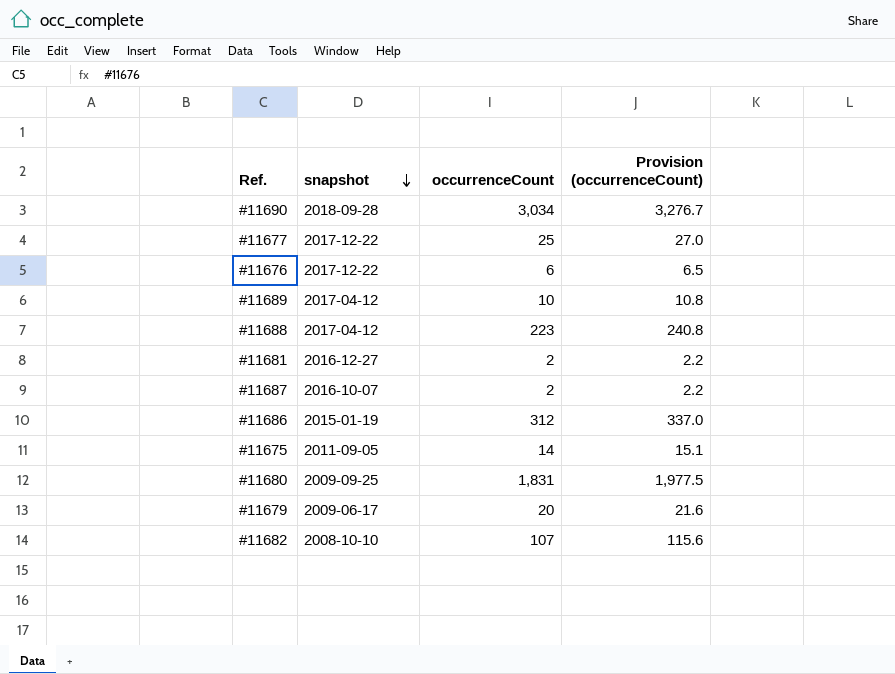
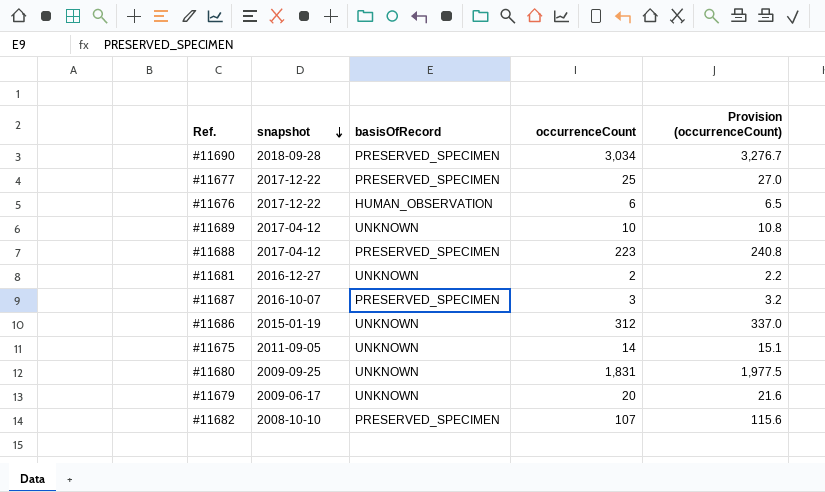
column basisOfRecord | position: none -> 3
#11687 | occurrenceCount: 2 -> 3
#11687 | Provision (occurrenceCount): 2.2 -> 3.2

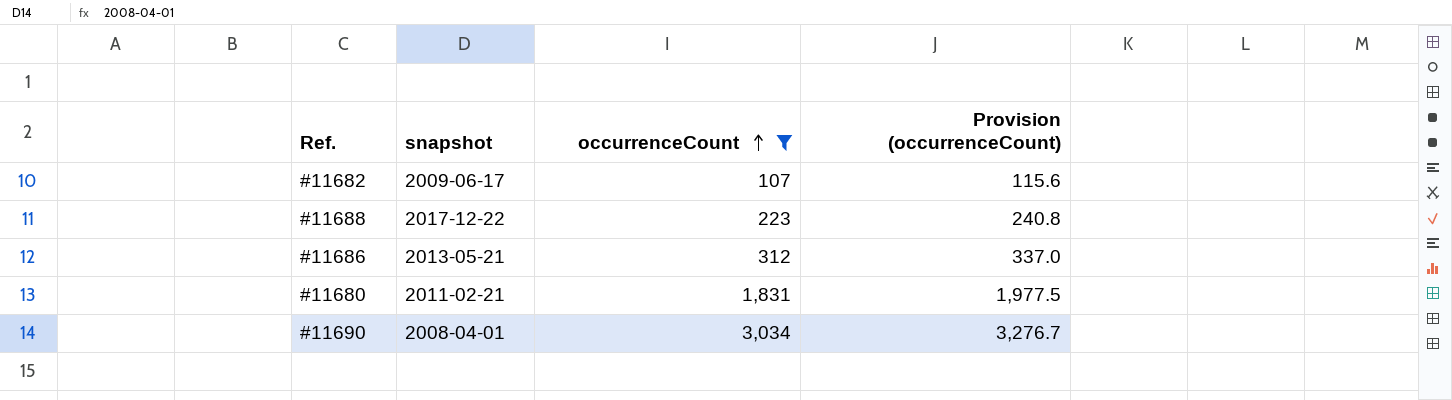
filter: none -> occurrenceCount >= 107
row order: snapshot descending -> occurrenceCount ascending
column basisOfRecord | position: 3 -> none
#11682 | snapshot: 2008-10-10 -> 2009-06-17
#11688 | snapshot: 2017-04-12 -> 2017-12-22
#11686 | snapshot: 2015-01-19 -> 2013-05-21
#11680 | snapshot: 2009-09-25 -> 2011-02-21
#11690 | snapshot: 2018-09-28 -> 2008-04-01

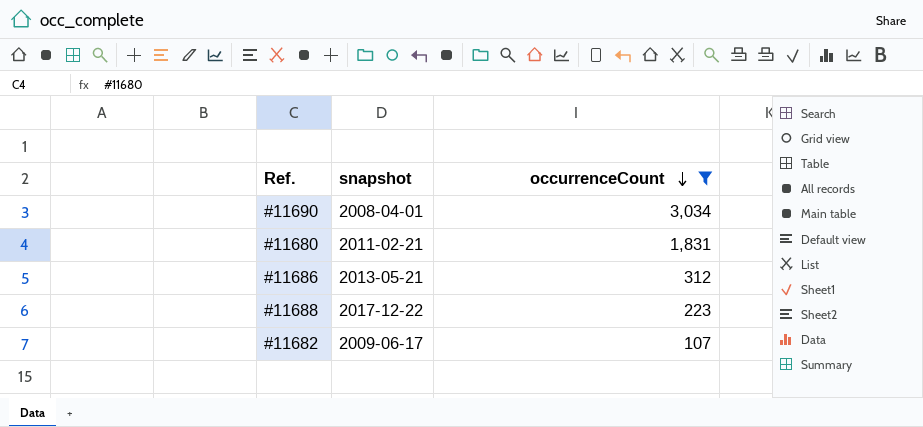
row order: occurrenceCount ascending -> occurrenceCount descending
column Provision (occurrenceCount) | formula: [occurrenceCount] * 1.08 -> none

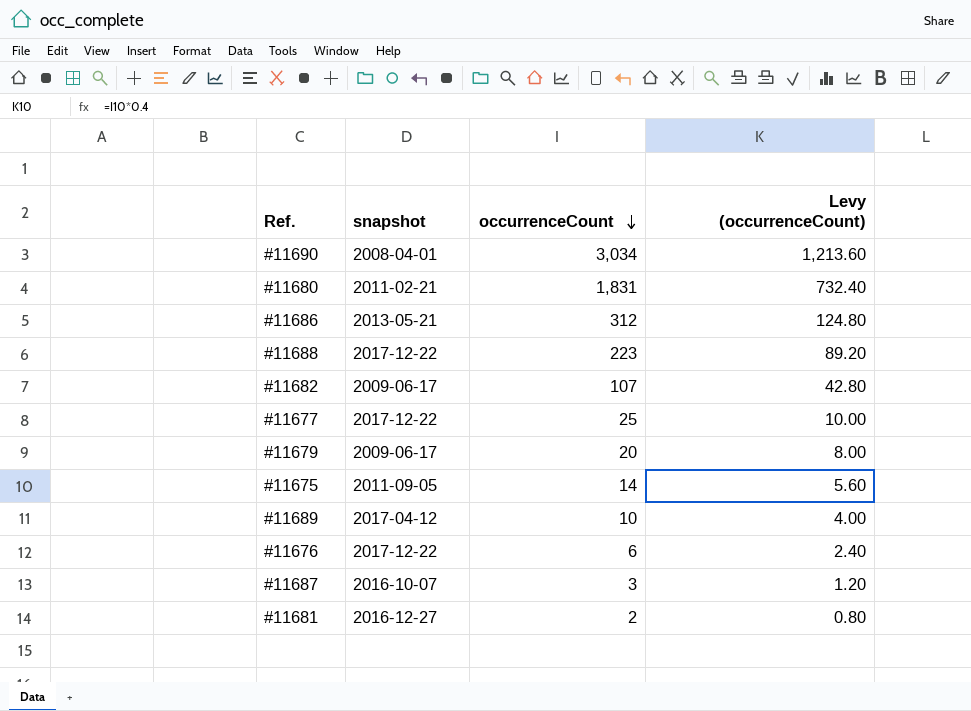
filter: occurrenceCount >= 107 -> none
column Levy (occurrenceCount) | formula: none -> [occurrenceCount] * 0.4

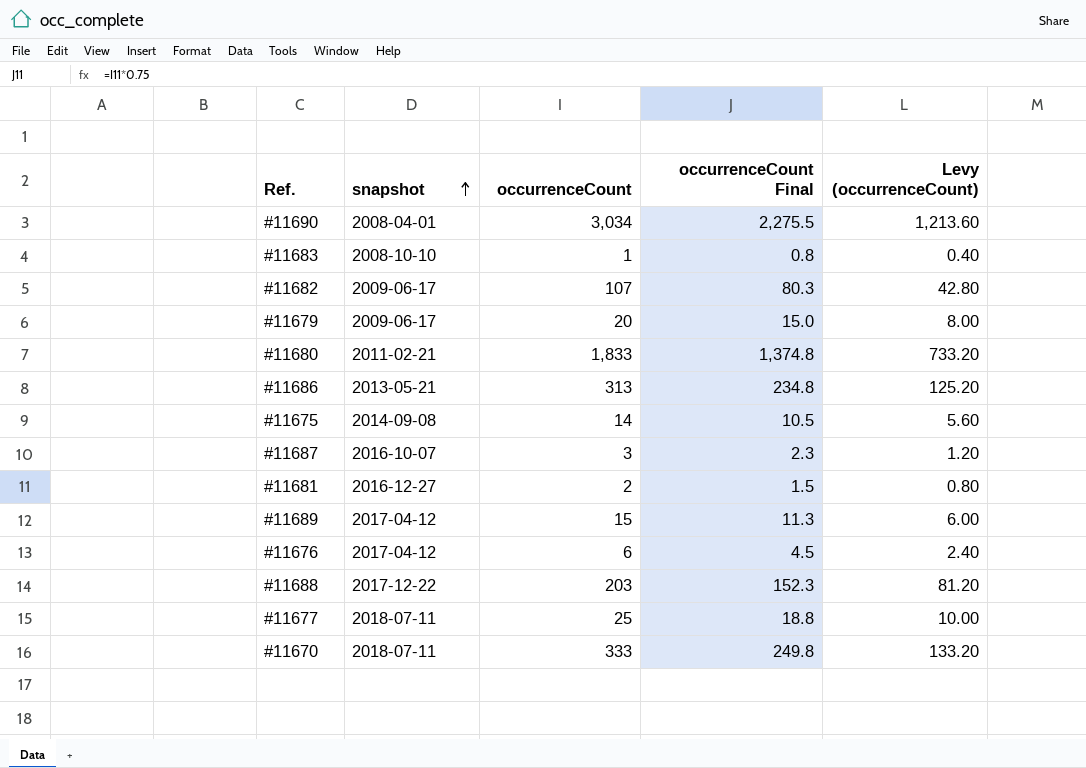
row order: occurrenceCount descending -> snapshot ascending
column occurrenceCount Final | formula: none -> [occurrenceCount] * 0.75
row #11683: none -> 2008-10-10 | 1 | 0.8 | 0.40
#11680 | occurrenceCount: 1,831 -> 1,833
#11680 | Levy (occurrenceCount): 732.40 -> 733.20
#11686 | occurrenceCount: 312 -> 313
#11686 | Levy (occurrenceCount): 124.80 -> 125.20
#11675 | snapshot: 2011-09-05 -> 2014-09-08
#11689 | occurrenceCount: 10 -> 15
#11689 | Levy (occurrenceCount): 4.00 -> 6.00
#11676 | snapshot: 2017-12-22 -> 2017-04-12
#11688 | occurrenceCount: 223 -> 203
#11688 | Levy (occurrenceCount): 89.20 -> 81.20
#11677 | snapshot: 2017-12-22 -> 2018-07-11
row #11670: none -> 2018-07-11 | 333 | 249.8 | 133.20

